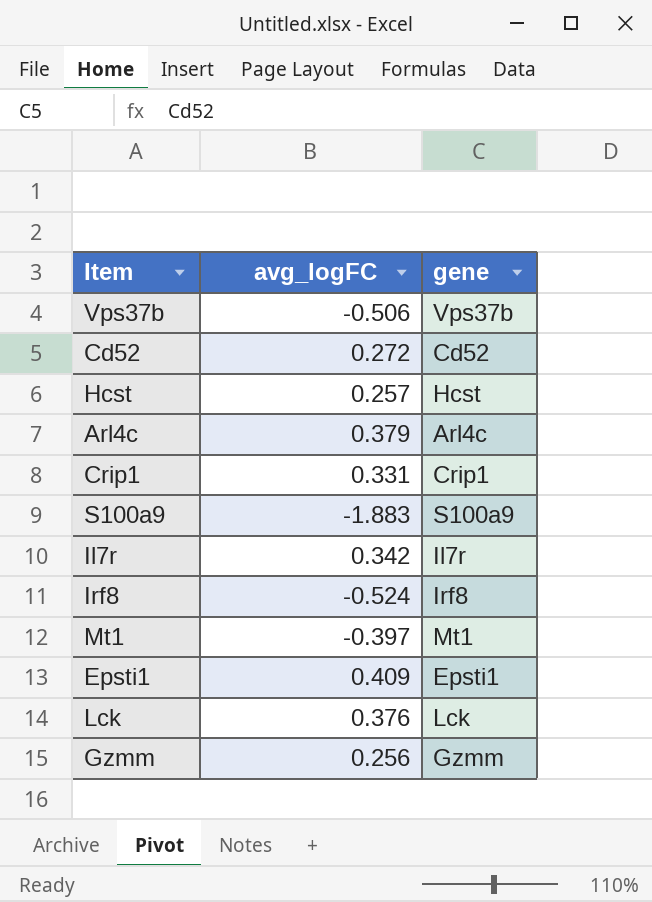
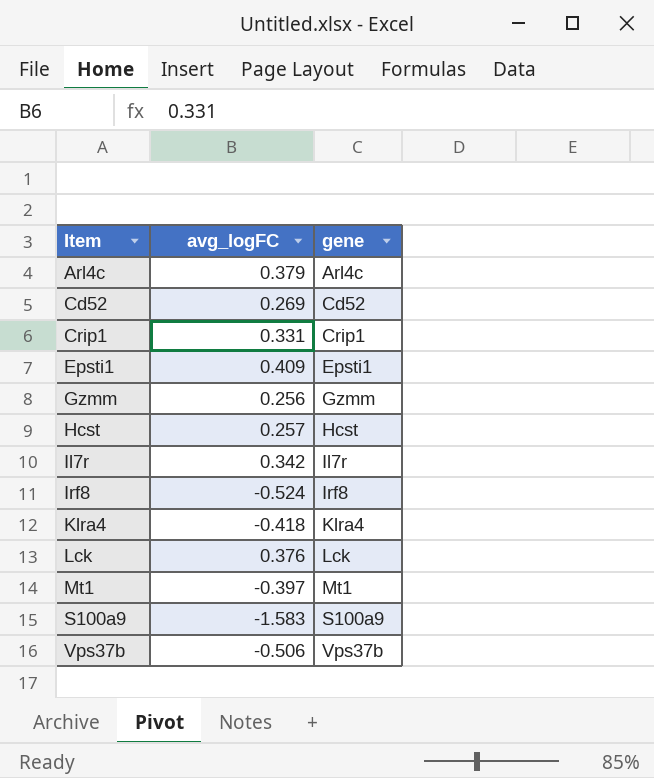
row order: none -> Item ascending
Cd52 | avg_logFC: 0.272 -> 0.269
row Klra4: none -> -0.418 | Klra4
S100a9 | avg_logFC: -1.883 -> -1.583

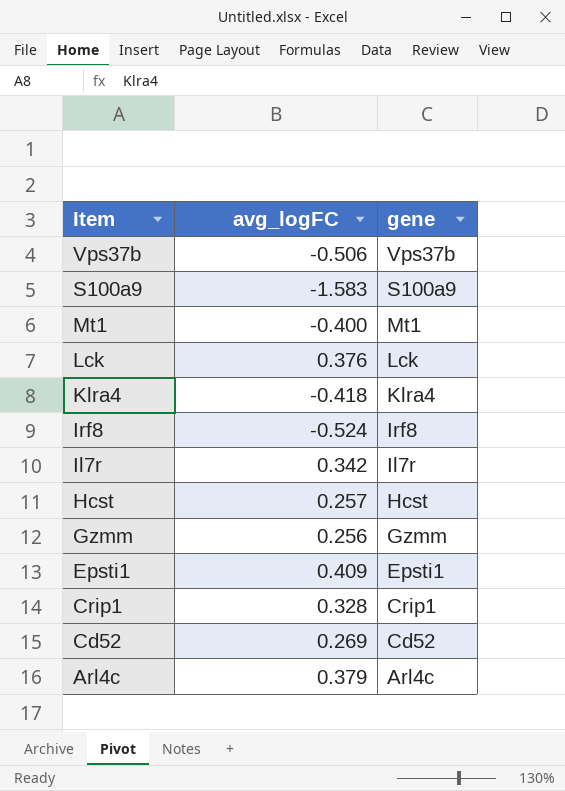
row order: Item ascending -> Item descending
Mt1 | avg_logFC: -0.397 -> -0.400
Crip1 | avg_logFC: 0.331 -> 0.328

